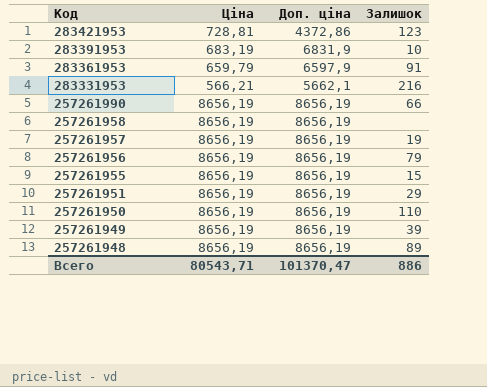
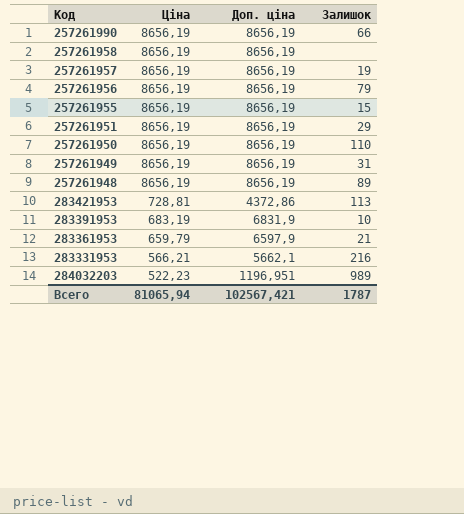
row order: Код descending -> Ціна descending
257261949 | Залишок: 39 -> 31
283421953 | Залишок: 123 -> 113
283361953 | Залишок: 91 -> 21
row 284032203: none -> 522,23 | 1196,951 | 989
Всего | Ціна: 80543,71 -> 81065,94
Всего | Доп. ціна: 101370,47 -> 102567,421
Всего | Залишок: 886 -> 1787

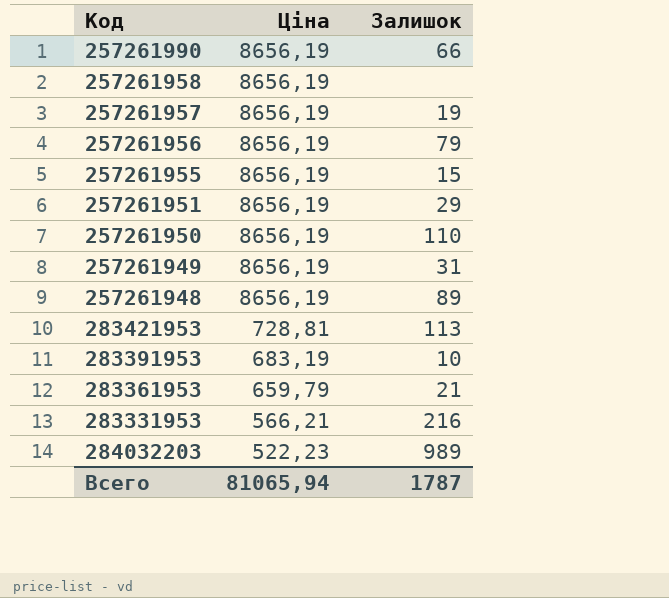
column Доп. ціна | position: 3 -> none

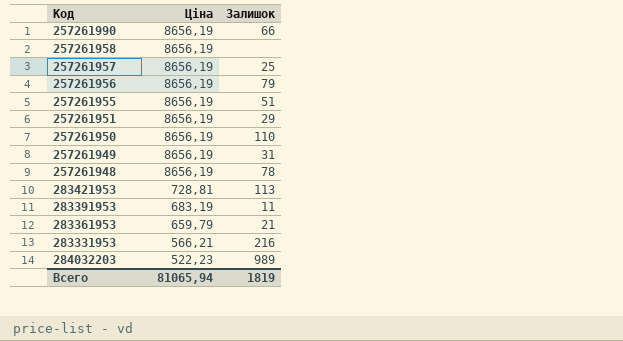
257261957 | Залишок: 19 -> 25
257261955 | Залишок: 15 -> 51
257261948 | Залишок: 89 -> 78
283391953 | Залишок: 10 -> 11
Всего | Залишок: 1787 -> 1819

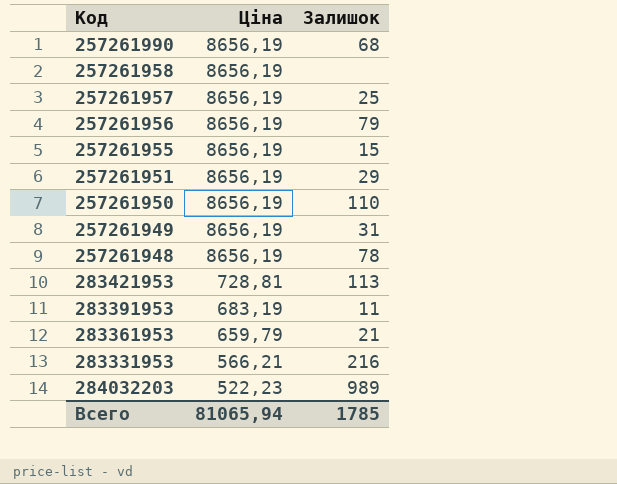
257261990 | Залишок: 66 -> 68
257261955 | Залишок: 51 -> 15
Всего | Залишок: 1819 -> 1785

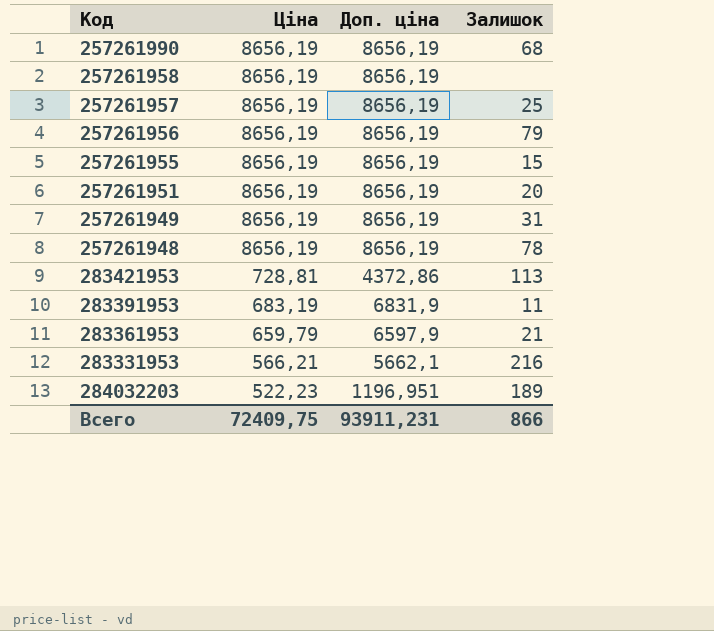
column Доп. ціна | position: none -> 3
row 257261950: 8656,19 | 110 -> none
257261951 | Залишок: 29 -> 20
284032203 | Залишок: 989 -> 189
Всего | Ціна: 81065,94 -> 72409,75
Всего | Залишок: 1785 -> 866

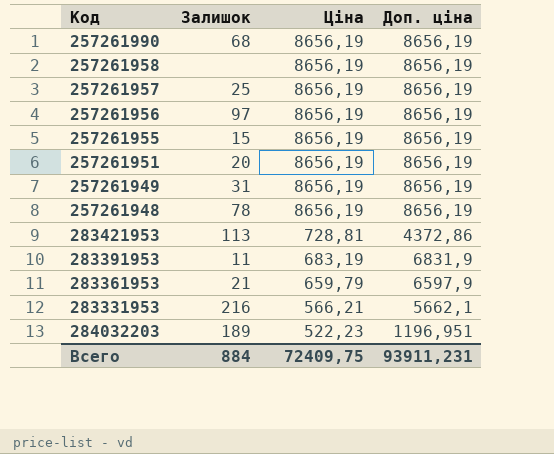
column Залишок | position: 4 -> 2
257261956 | Залишок: 79 -> 97
Всего | Залишок: 866 -> 884

